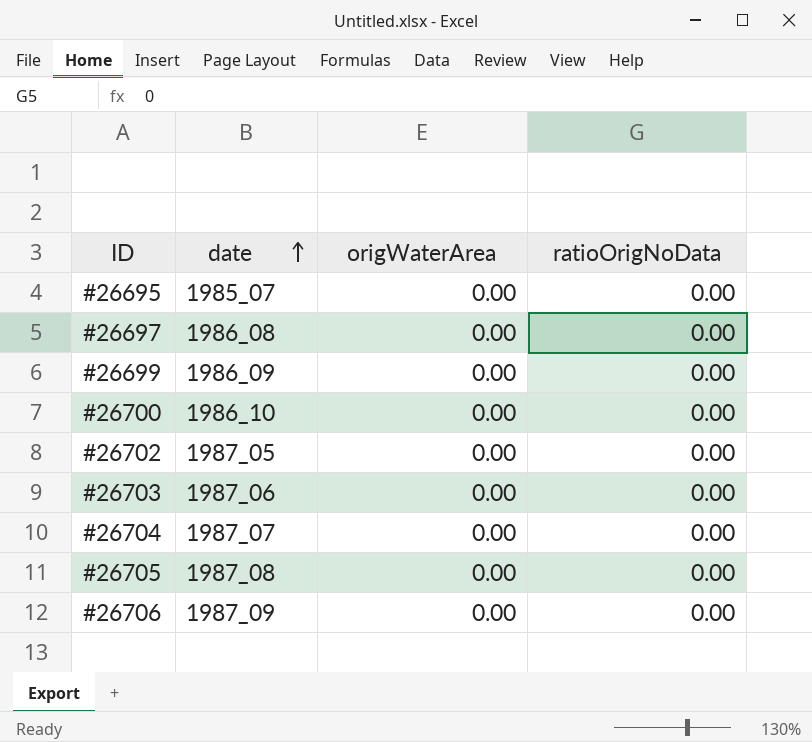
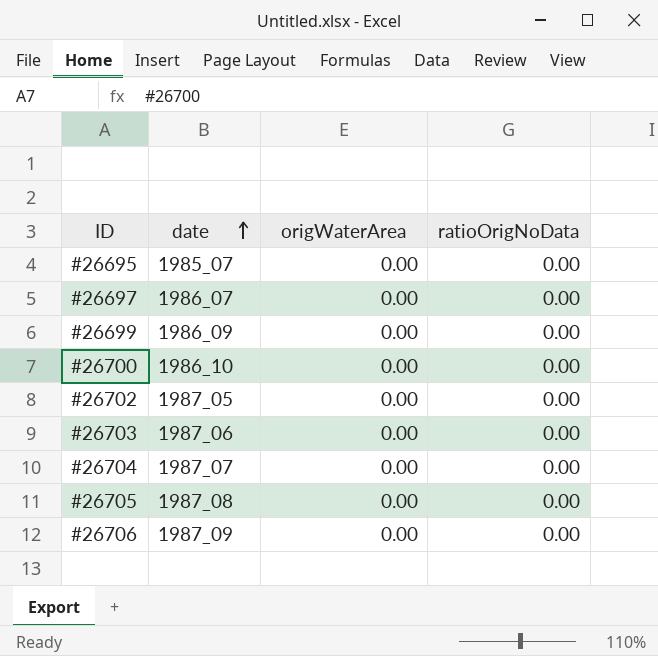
#26697 | date: 1986_08 -> 1986_07

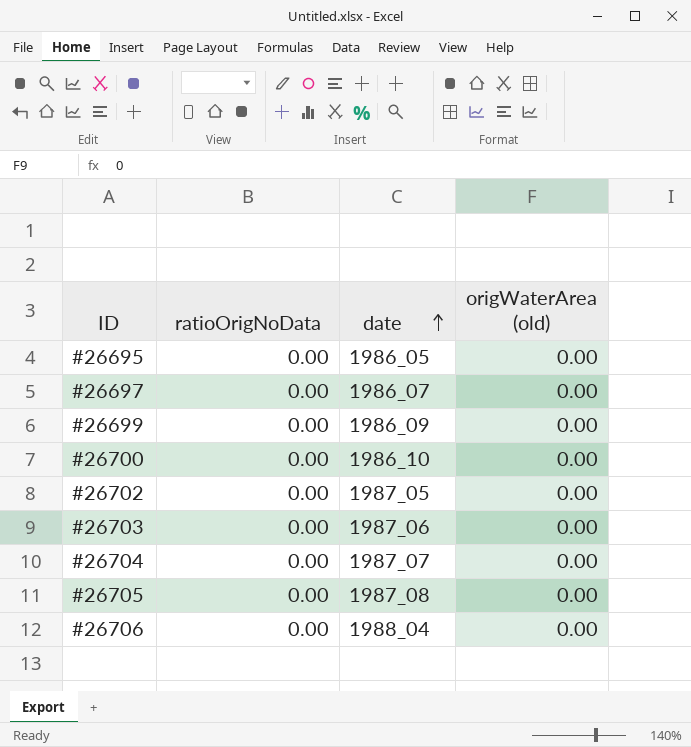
column ratioOrigNoData | position: 4 -> 2
column name: origWaterArea -> origWaterArea (old)
#26695 | date: 1985_07 -> 1986_05
#26706 | date: 1987_09 -> 1988_04

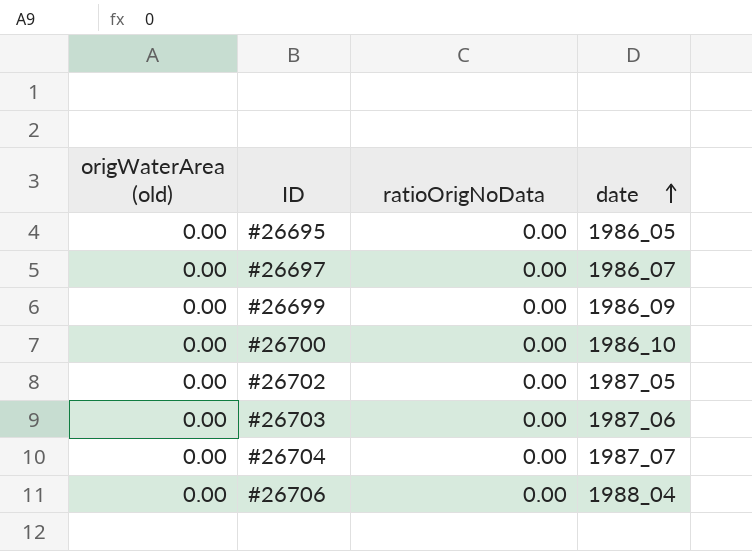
column origWaterArea (old) | position: 4 -> 1
row #26705: 0.00 | 1987_08 | 0.00 -> none

